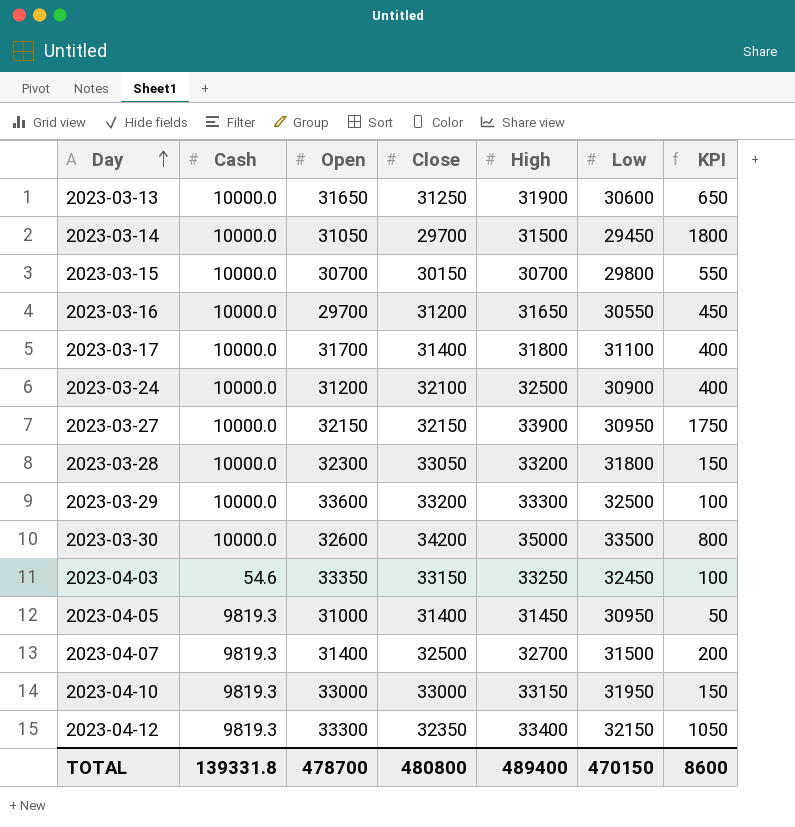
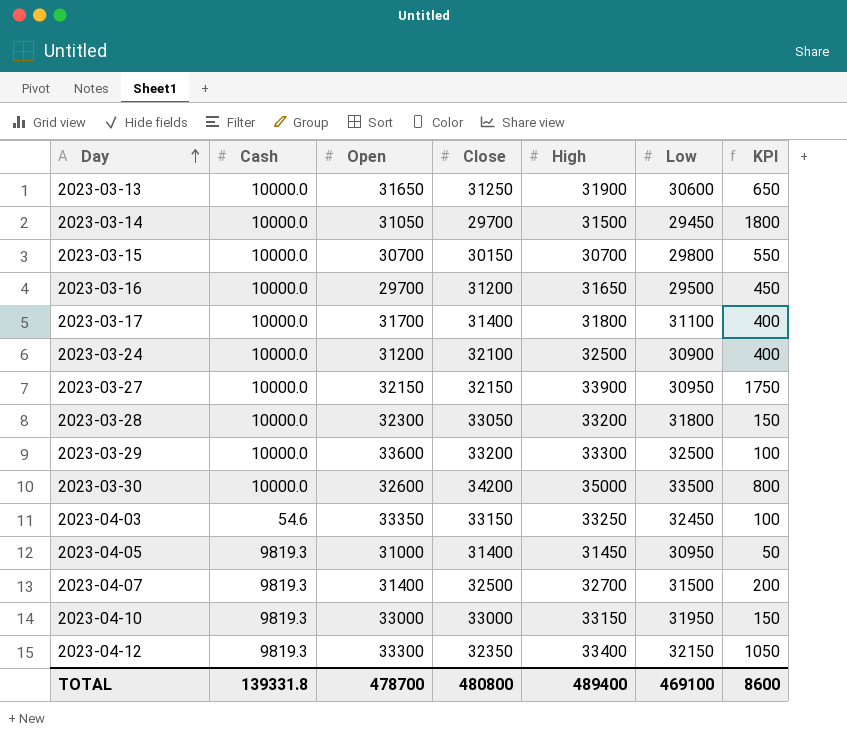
2023-03-16 | Low: 30550 -> 29500
TOTAL | Low: 470150 -> 469100

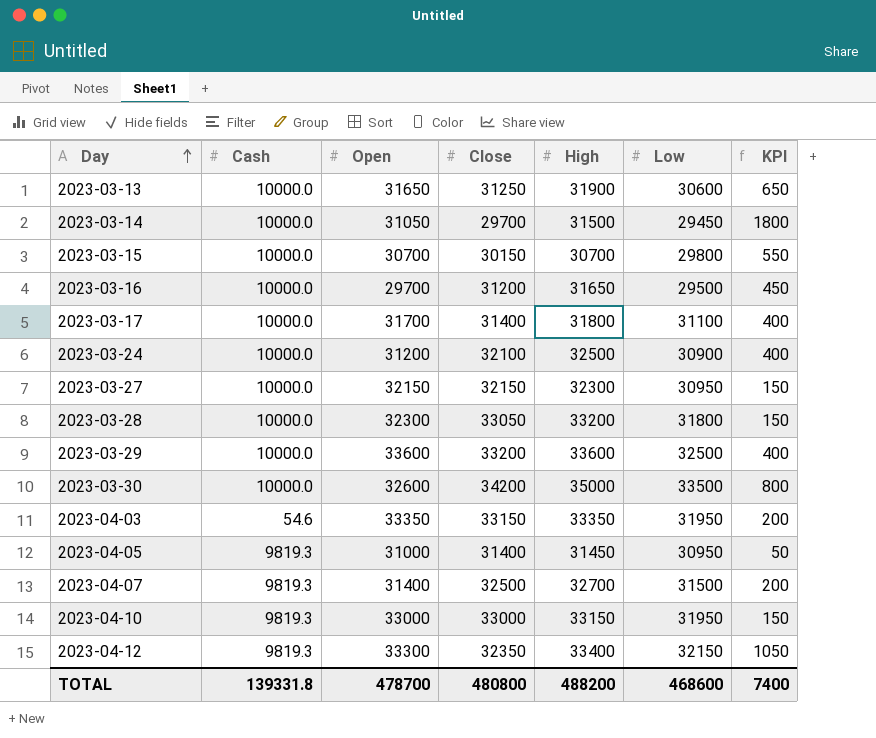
2023-03-27 | High: 33900 -> 32300
2023-03-27 | KPI: 1750 -> 150
2023-03-29 | High: 33300 -> 33600
2023-03-29 | KPI: 100 -> 400
2023-04-03 | High: 33250 -> 33350
2023-04-03 | Low: 32450 -> 31950
2023-04-03 | KPI: 100 -> 200
TOTAL | High: 489400 -> 488200
TOTAL | Low: 469100 -> 468600
TOTAL | KPI: 8600 -> 7400

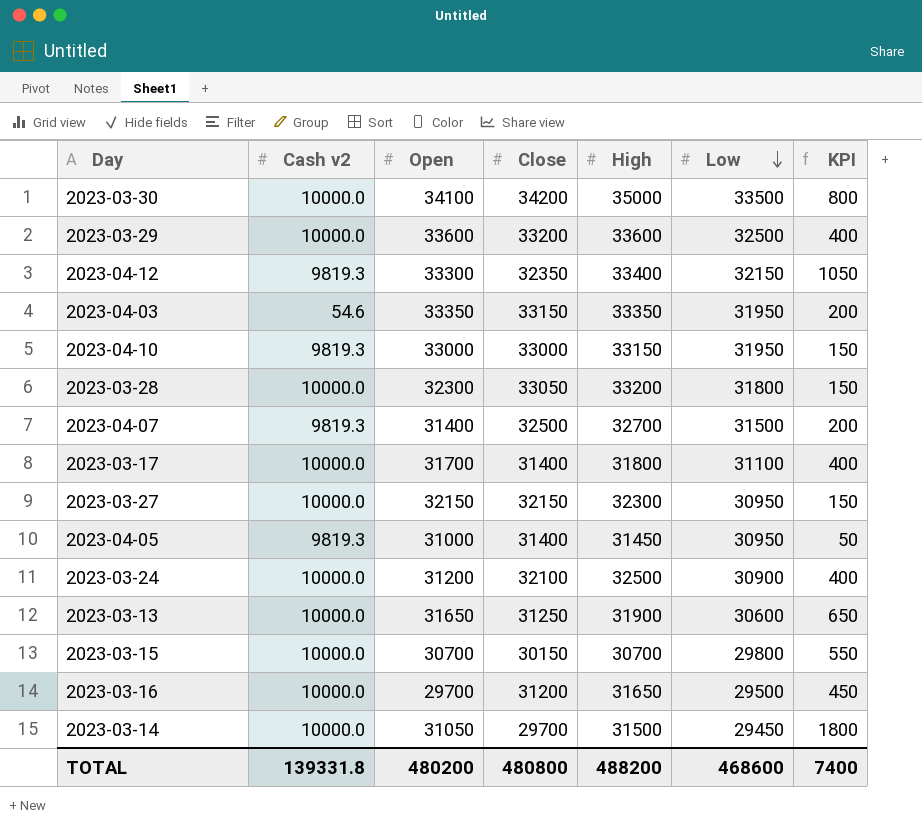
row order: Day ascending -> Low descending
column name: Cash -> Cash v2
2023-03-30 | Open: 32600 -> 34100
TOTAL | Open: 478700 -> 480200

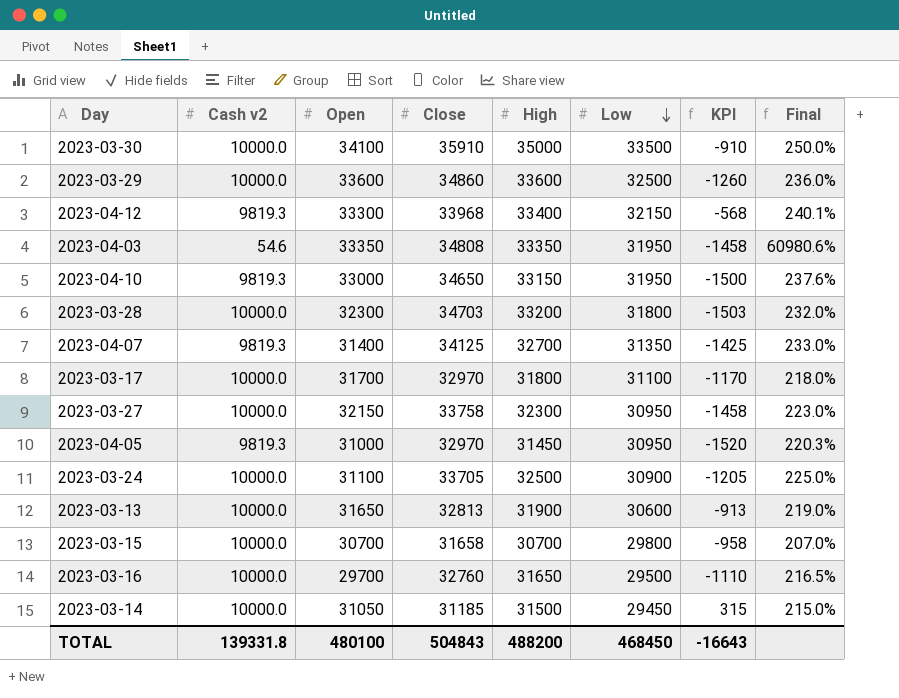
column Final | formula: none -> ([High] - [Cash v2]) / [Cash v2]
2023-03-30 | Close: 34200 -> 35910
2023-03-30 | KPI: 800 -> -910
2023-03-29 | Close: 33200 -> 34860
2023-03-29 | KPI: 400 -> -1260
2023-04-12 | Close: 32350 -> 33968
2023-04-12 | KPI: 1050 -> -568
2023-04-03 | Close: 33150 -> 34808
2023-04-03 | KPI: 200 -> -1458
2023-04-10 | Close: 33000 -> 34650
2023-04-10 | KPI: 150 -> -1500
2023-03-28 | Close: 33050 -> 34703
2023-03-28 | KPI: 150 -> -1503
2023-04-07 | Close: 32500 -> 34125
2023-04-07 | Low: 31500 -> 31350
2023-04-07 | KPI: 200 -> -1425
2023-03-17 | Close: 31400 -> 32970
2023-03-17 | KPI: 400 -> -1170
2023-03-27 | Close: 32150 -> 33758
2023-03-27 | KPI: 150 -> -1458
2023-04-05 | Close: 31400 -> 32970
2023-04-05 | KPI: 50 -> -1520
2023-03-24 | Open: 31200 -> 31100
2023-03-24 | Close: 32100 -> 33705
2023-03-24 | KPI: 400 -> -1205
2023-03-13 | Close: 31250 -> 32813
2023-03-13 | KPI: 650 -> -913
2023-03-15 | Close: 30150 -> 31658
2023-03-15 | KPI: 550 -> -958
2023-03-16 | Close: 31200 -> 32760
2023-03-16 | KPI: 450 -> -1110
2023-03-14 | Close: 29700 -> 31185
2023-03-14 | KPI: 1800 -> 315
TOTAL | Open: 480200 -> 480100
TOTAL | Close: 480800 -> 504843
TOTAL | Low: 468600 -> 468450
TOTAL | KPI: 7400 -> -16643

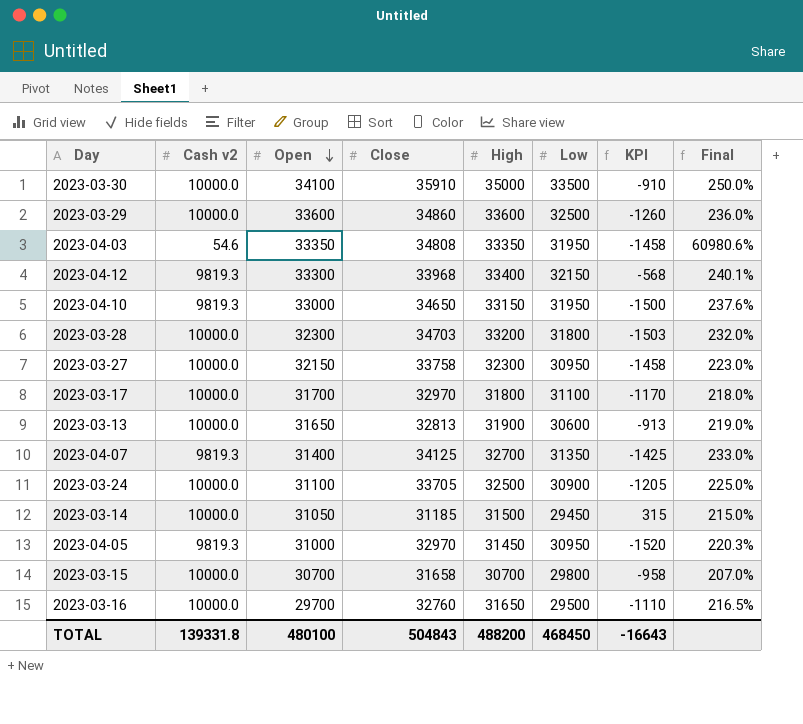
row order: Low descending -> Open descending

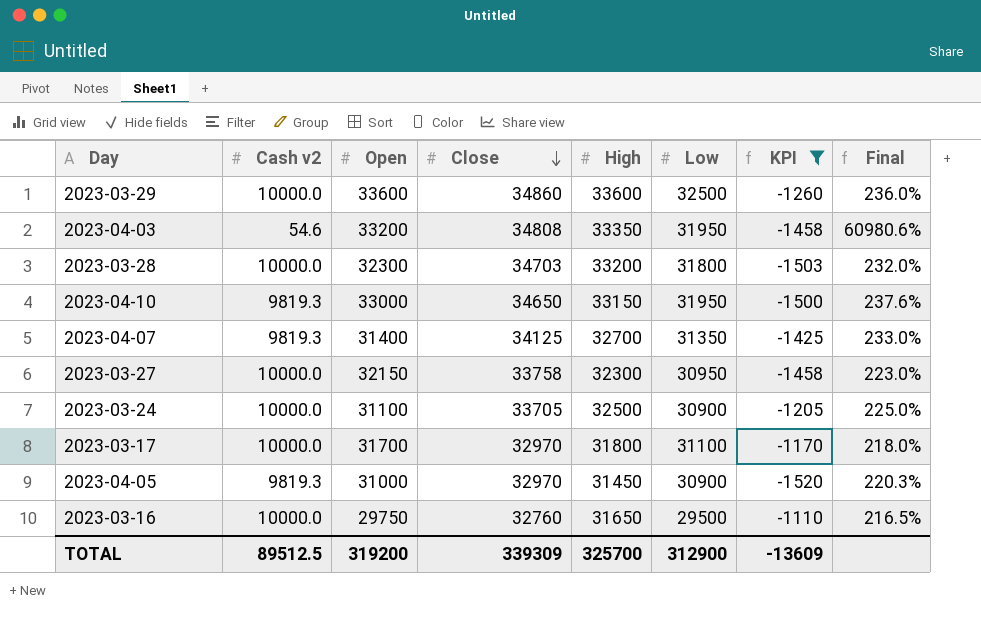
filter: none -> KPI <= -1110
row order: Open descending -> Close descending
2023-04-03 | Open: 33350 -> 33200
2023-04-05 | Low: 30950 -> 30900
2023-03-16 | Open: 29700 -> 29750
TOTAL | Cash v2: 139331.8 -> 89512.5
TOTAL | Open: 480100 -> 319200
TOTAL | Close: 504843 -> 339309
TOTAL | High: 488200 -> 325700
TOTAL | Low: 468450 -> 312900
TOTAL | KPI: -16643 -> -13609

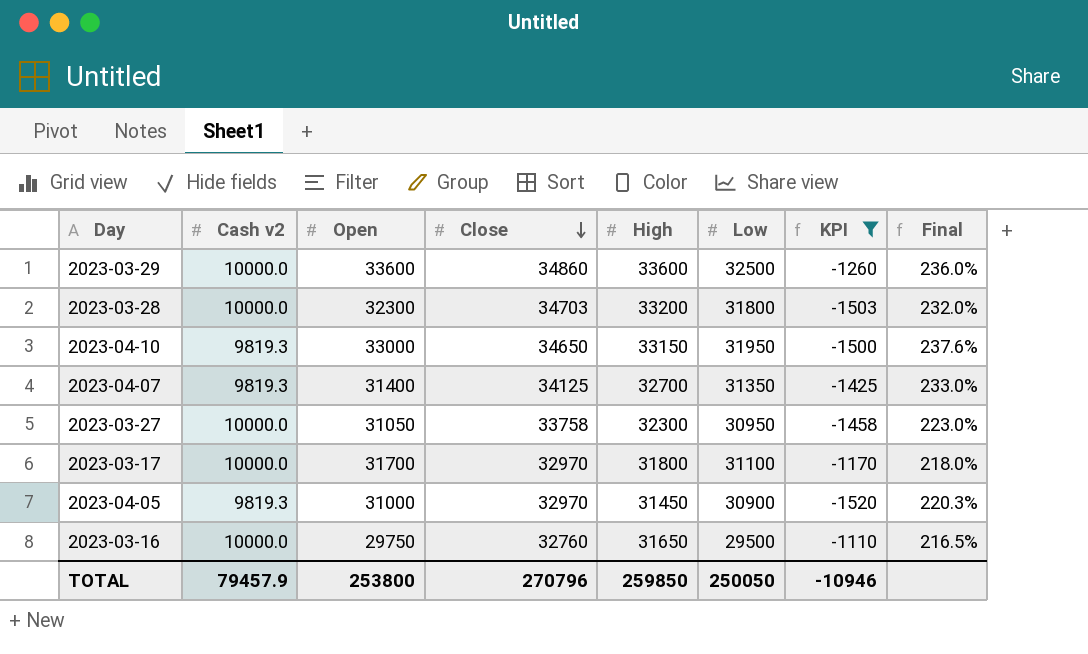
row 2023-04-03: 54.6 | 33200 | 34808 | 33350 | 31950 | -1458 | 60980.6% -> none
row 2023-03-24: 10000.0 | 31100 | 33705 | 32500 | 30900 | -1205 | 225.0% -> none
2023-03-27 | Open: 32150 -> 31050
TOTAL | Cash v2: 89512.5 -> 79457.9
TOTAL | Open: 319200 -> 253800
TOTAL | Close: 339309 -> 270796
TOTAL | High: 325700 -> 259850
TOTAL | Low: 312900 -> 250050
TOTAL | KPI: -13609 -> -10946

